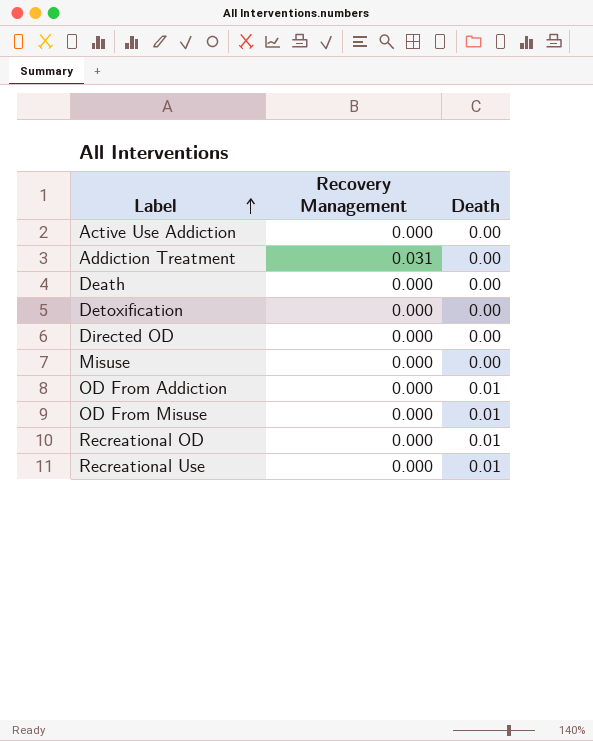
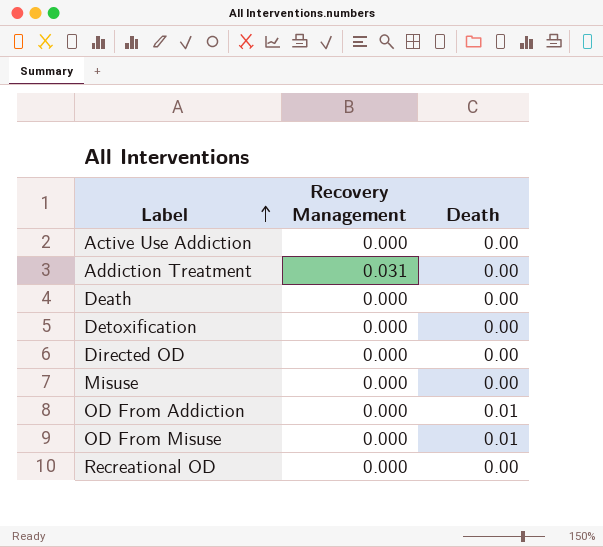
row Recreational Use: 0.000 | 0.01 -> none
Recreational OD | Death: 0.01 -> 0.00

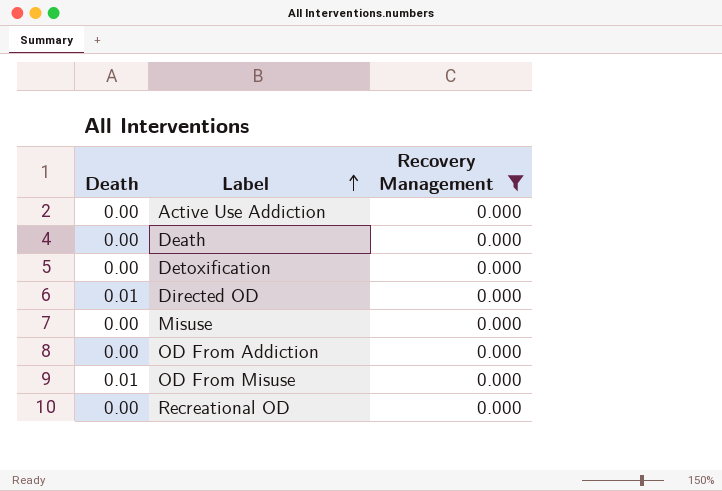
filter: none -> Recovery Management = 0.000
column Death | position: 3 -> 1
Directed OD | Death: 0.00 -> 0.01
OD From Addiction | Death: 0.01 -> 0.00

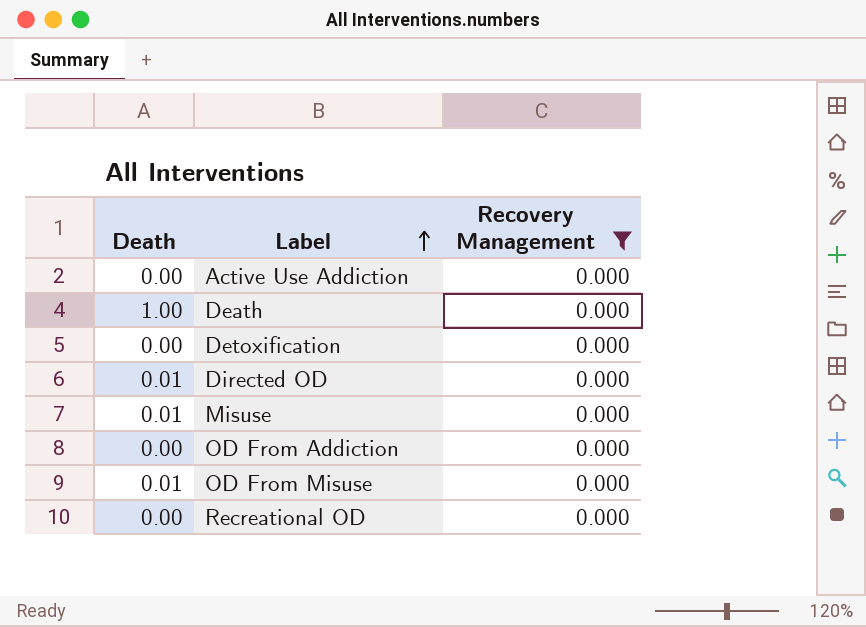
Death | Death: 0.00 -> 1.00
Misuse | Death: 0.00 -> 0.01

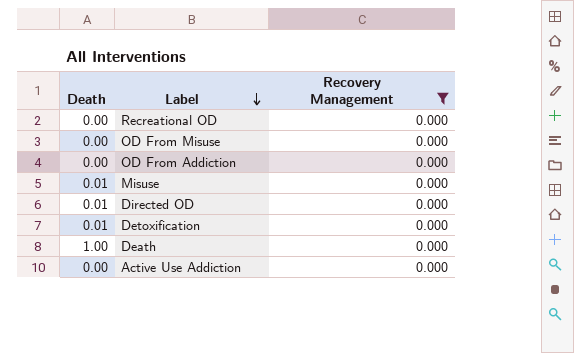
row order: Label ascending -> Label descending
OD From Misuse | Death: 0.01 -> 0.00
Detoxification | Death: 0.00 -> 0.01

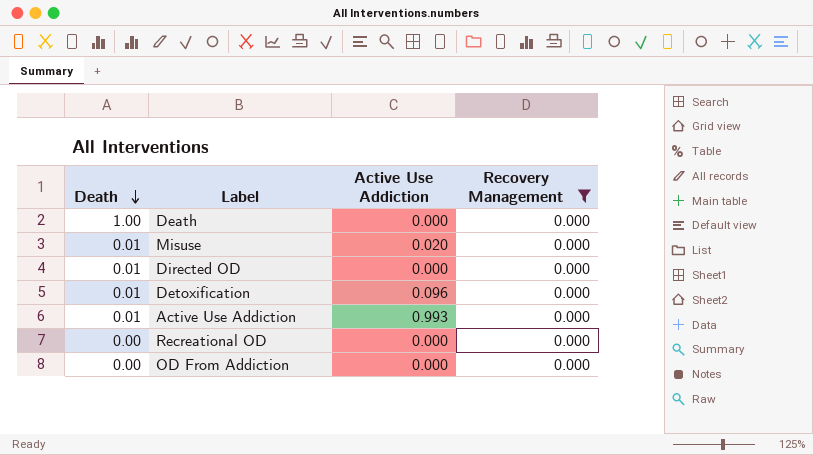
row order: Label descending -> Death descending
column Active Use Addiction | position: none -> 3
row OD From Misuse: 0.00 | 0.000 -> none
Active Use Addiction | Death: 0.00 -> 0.01

